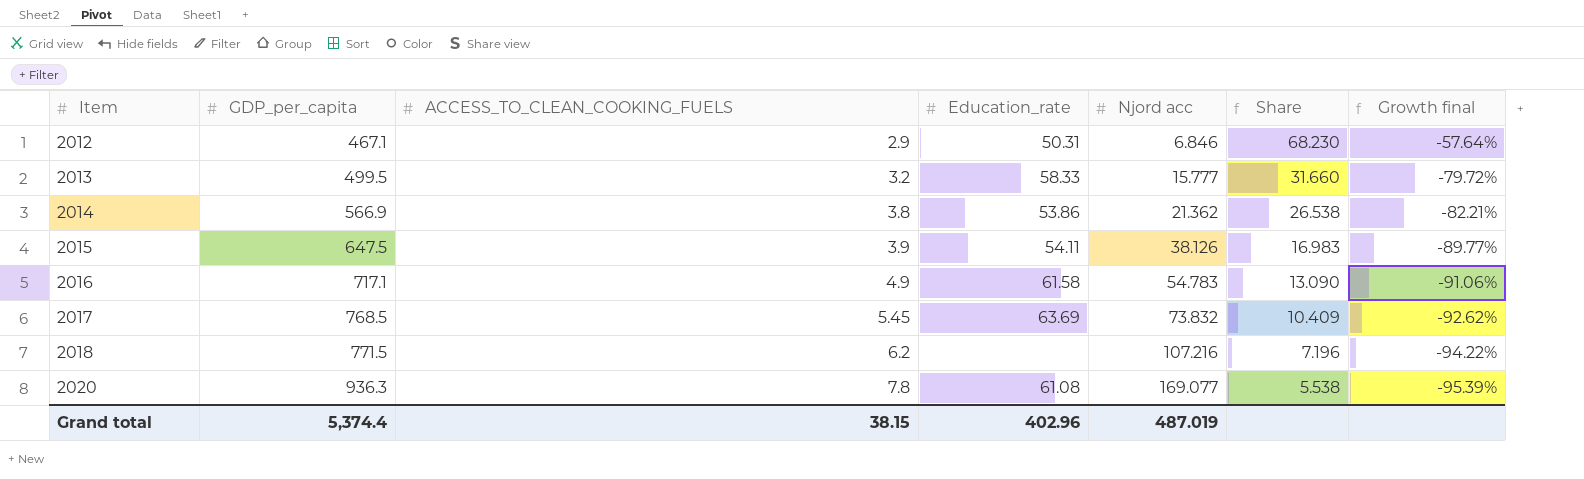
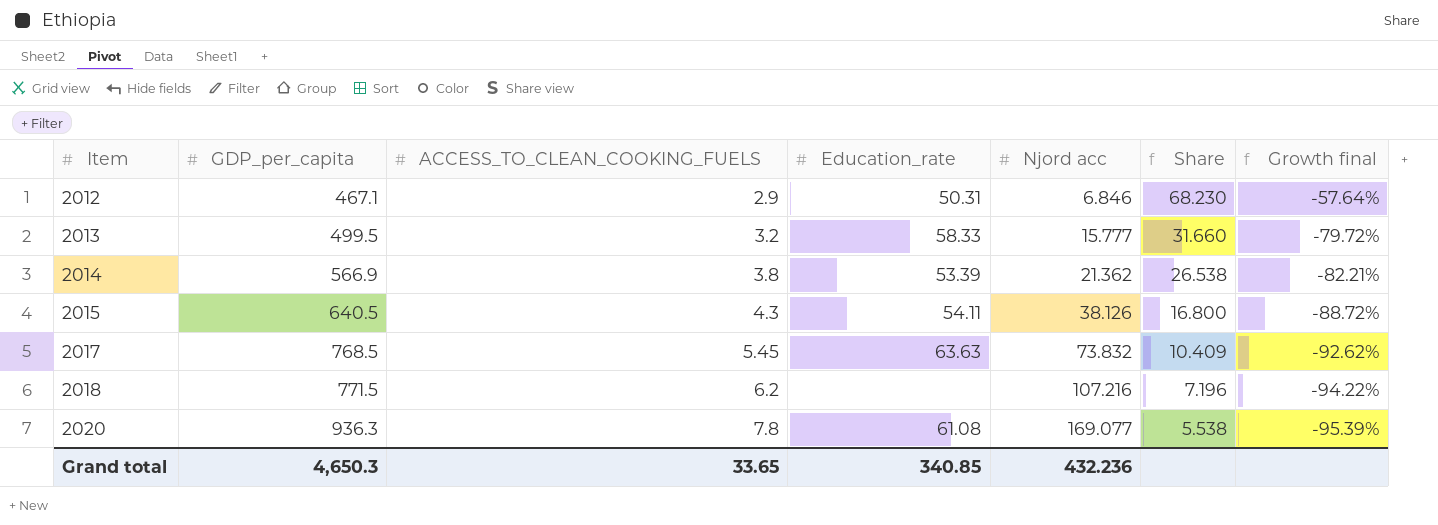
row 2016: 717.1 | 4.9 | 61.58 | 54.783 | 13.090 | -91.06% -> none
2014 | Education_rate: 53.86 -> 53.39
2015 | GDP_per_capita: 647.5 -> 640.5
2015 | ACCESS_TO_CLEAN_COOKING_FUELS: 3.9 -> 4.3
2015 | Share: 16.983 -> 16.800
2015 | Growth final: -89.77% -> -88.72%
2017 | Education_rate: 63.69 -> 63.63
Grand total | GDP_per_capita: 5,374.4 -> 4,650.3
Grand total | ACCESS_TO_CLEAN_COOKING_FUELS: 38.15 -> 33.65
Grand total | Education_rate: 402.96 -> 340.85
Grand total | Njord acc: 487.019 -> 432.236

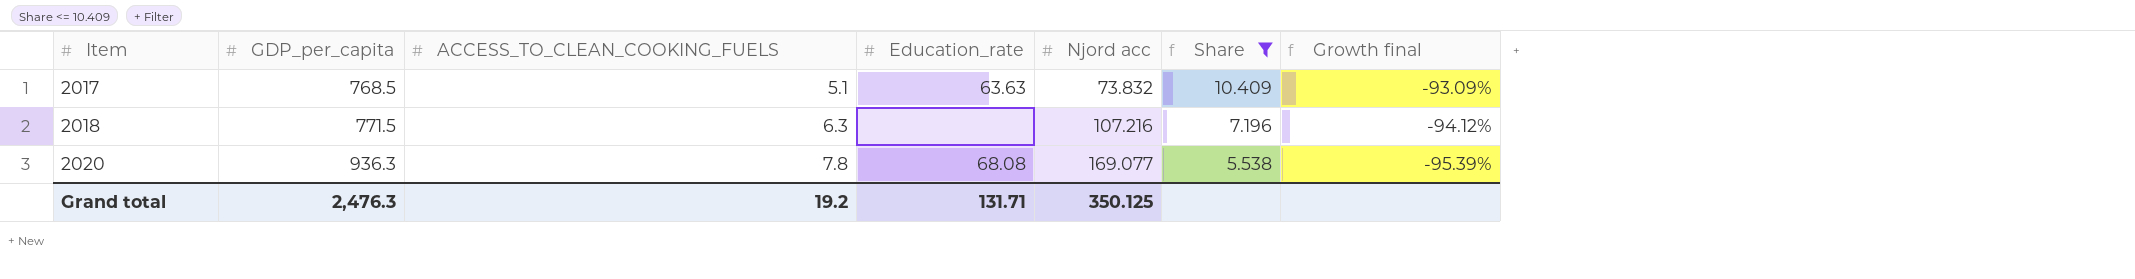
filter: none -> Share <= 10.409
2017 | ACCESS_TO_CLEAN_COOKING_FUELS: 5.45 -> 5.1
2017 | Growth final: -92.62% -> -93.09%
2018 | ACCESS_TO_CLEAN_COOKING_FUELS: 6.2 -> 6.3
2018 | Growth final: -94.22% -> -94.12%
2020 | Education_rate: 61.08 -> 68.08
Grand total | GDP_per_capita: 4,650.3 -> 2,476.3
Grand total | ACCESS_TO_CLEAN_COOKING_FUELS: 33.65 -> 19.2
Grand total | Education_rate: 340.85 -> 131.71
Grand total | Njord acc: 432.236 -> 350.125

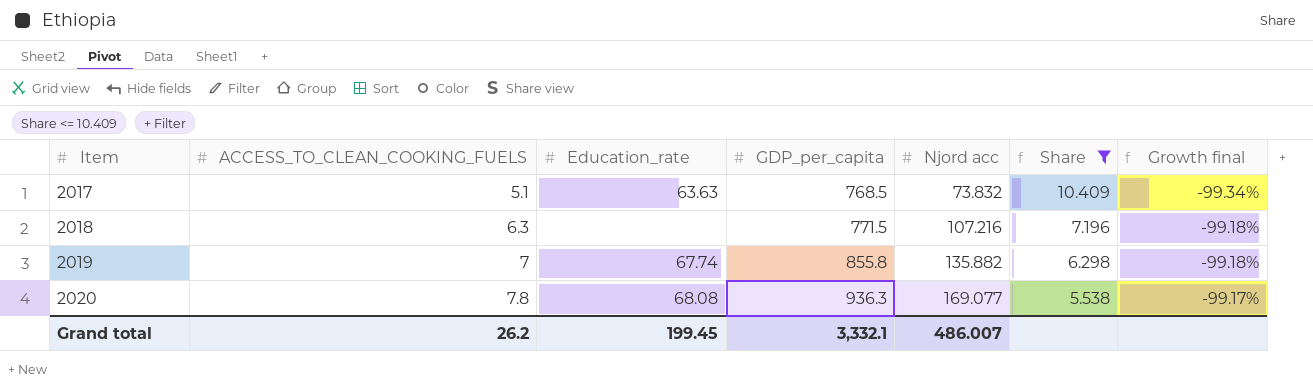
column GDP_per_capita | position: 2 -> 4
column Growth final | formula: ([ACCESS_TO_CLEAN_COOKING_FUELS] - [Njord acc]) / [Njord acc] -> ([ACCESS_TO_CLEAN_COOKING_FUELS] - [GDP_per_capita]) / [GDP_per_capita]
row 2019: none -> 7 | 67.74 | 855.8 | 135.882 | 6.298 | -99.18%
Grand total | ACCESS_TO_CLEAN_COOKING_FUELS: 19.2 -> 26.2
Grand total | Education_rate: 131.71 -> 199.45
Grand total | GDP_per_capita: 2,476.3 -> 3,332.1
Grand total | Njord acc: 350.125 -> 486.007

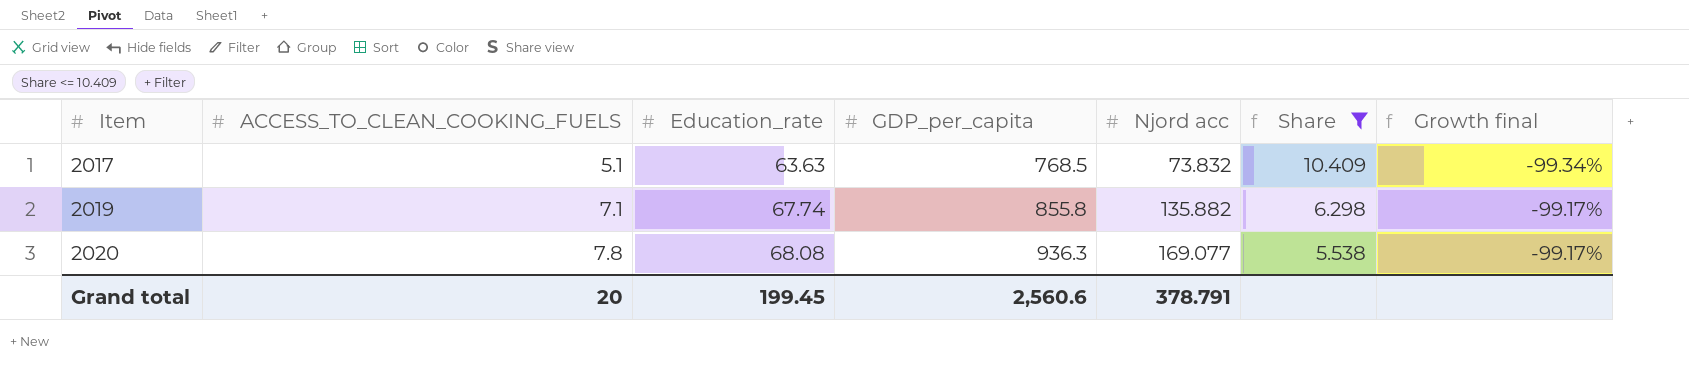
row 2018: 6.3 | none | 771.5 | 107.216 | 7.196 | -99.18% -> none
2019 | ACCESS_TO_CLEAN_COOKING_FUELS: 7 -> 7.1
2019 | Growth final: -99.18% -> -99.17%
Grand total | ACCESS_TO_CLEAN_COOKING_FUELS: 26.2 -> 20
Grand total | GDP_per_capita: 3,332.1 -> 2,560.6
Grand total | Njord acc: 486.007 -> 378.791

